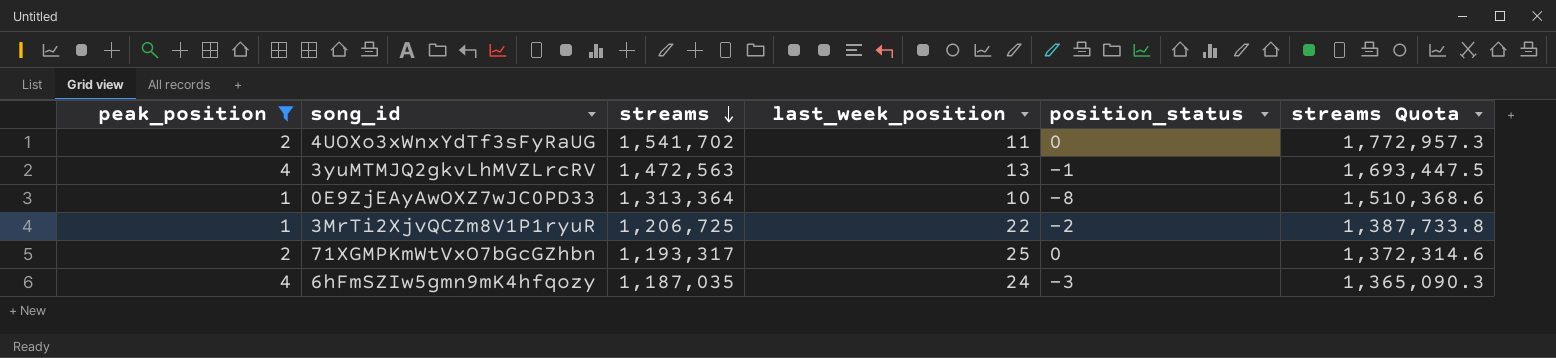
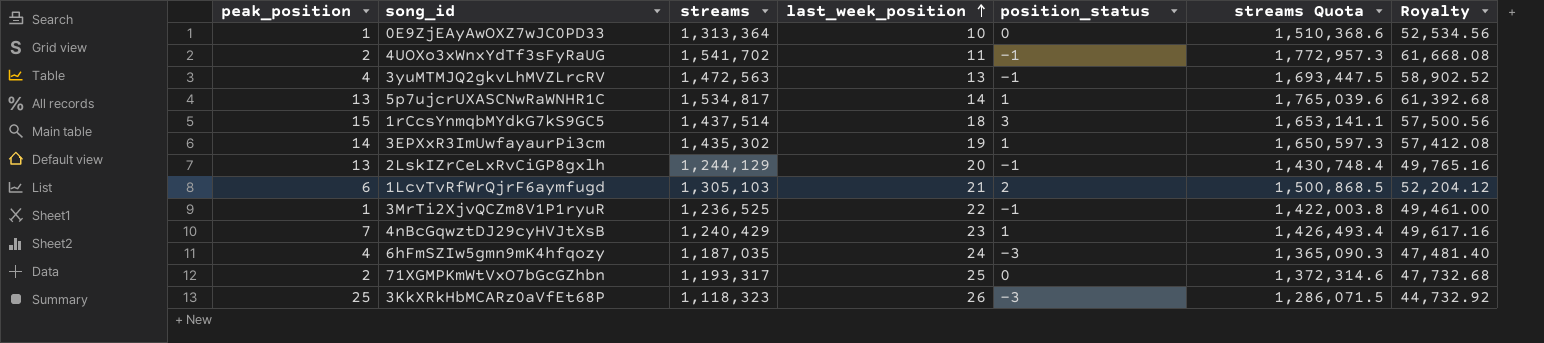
filter: peak_position <= 4 -> none
row order: streams descending -> last_week_position ascending
column Royalty | formula: none -> [streams] * 0.04
0E9ZjEAyAwOXZ7wJC0PD33 | position_status: -8 -> 0
4UOXo3xWnxYdTf3sFyRaUG | position_status: 0 -> -1
3MrTi2XjvQCZm8V1P1ryuR | streams: 1,206,725 -> 1,236,525
3MrTi2XjvQCZm8V1P1ryuR | position_status: -2 -> -1
3MrTi2XjvQCZm8V1P1ryuR | streams Quota: 1,387,733.8 -> 1,422,003.8

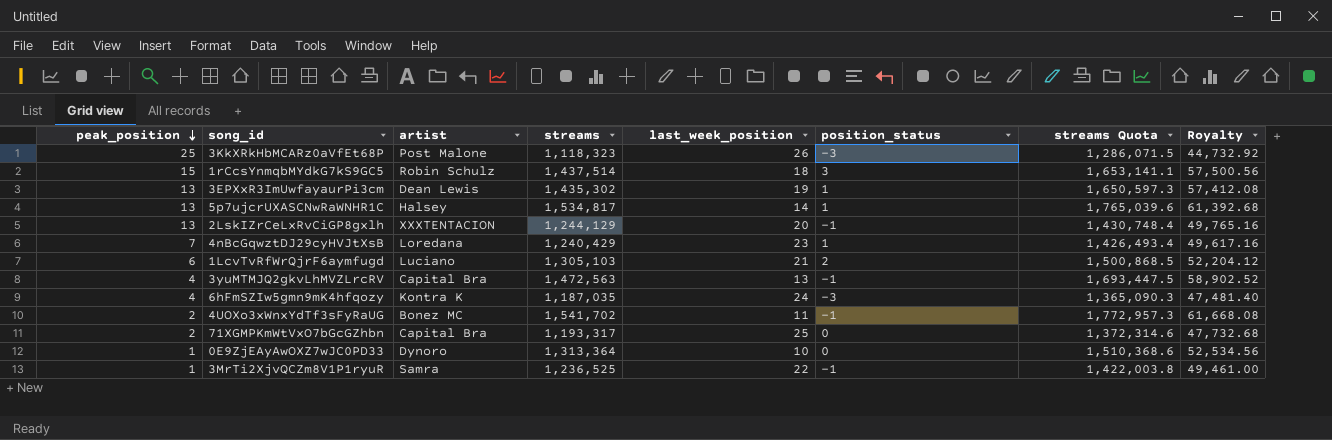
row order: last_week_position ascending -> peak_position descending
column artist | position: none -> 3
3EPXxR3ImUwfayaurPi3cm | peak_position: 14 -> 13

